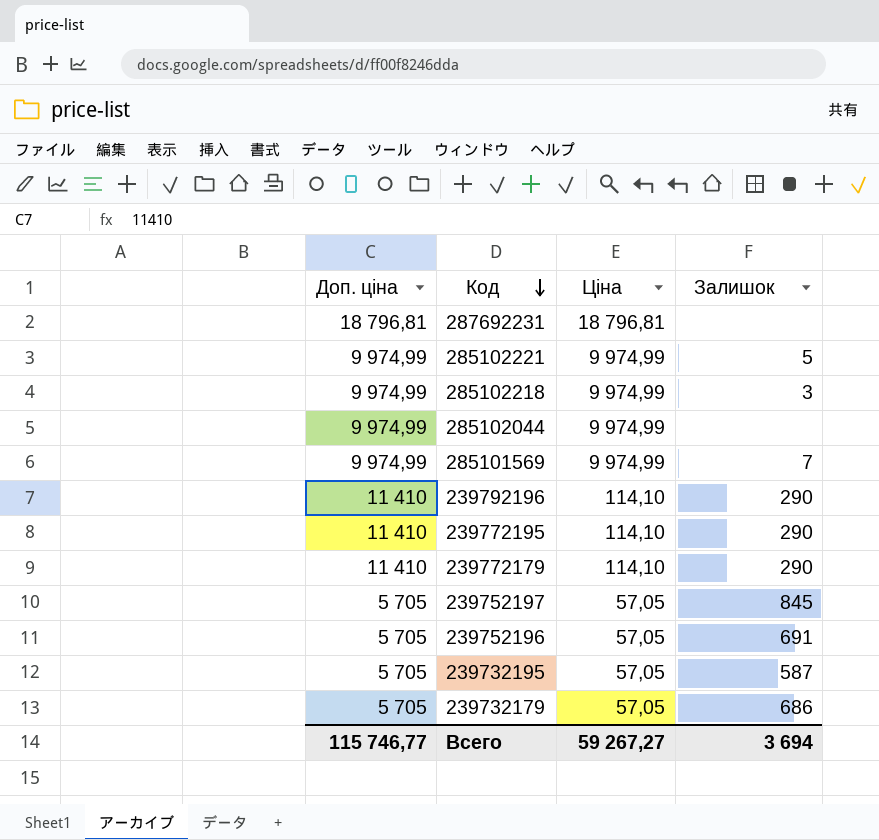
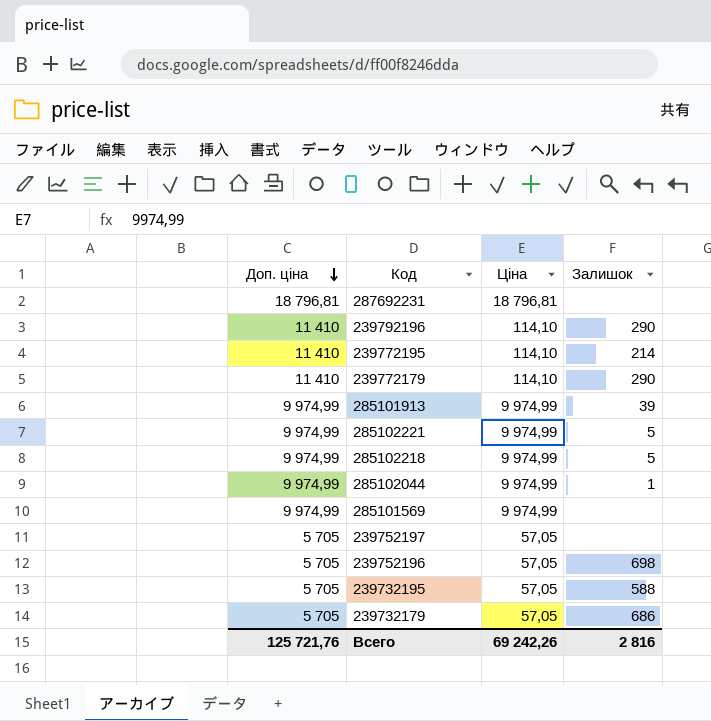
row order: Код descending -> Доп. ціна descending
239772195 | Залишок: 290 -> 214
row 285101913: none -> 9 974,99 | 9 974,99 | 39
285102218 | Залишок: 3 -> 5
285102044 | Залишок: none -> 1
285101569 | Залишок: 7 -> none
239752197 | Залишок: 845 -> none
239752196 | Залишок: 691 -> 698
239732195 | Залишок: 587 -> 588
Всего | Доп. ціна: 115 746,77 -> 125 721,76
Всего | Ціна: 59 267,27 -> 69 242,26
Всего | Залишок: 3 694 -> 2 816

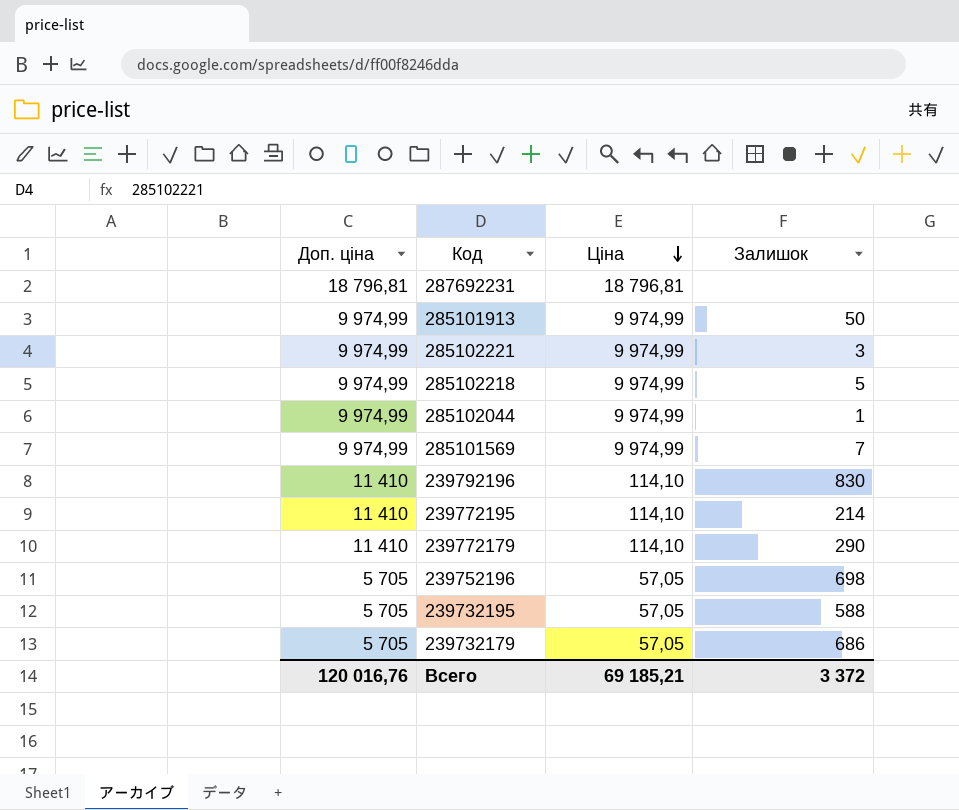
row order: Доп. ціна descending -> Ціна descending
row 239752197: 5 705 | 57,05 | none -> none
285101913 | Залишок: 39 -> 50
285102221 | Залишок: 5 -> 3
285101569 | Залишок: none -> 7
239792196 | Залишок: 290 -> 830
Всего | Доп. ціна: 125 721,76 -> 120 016,76
Всего | Ціна: 69 242,26 -> 69 185,21
Всего | Залишок: 2 816 -> 3 372

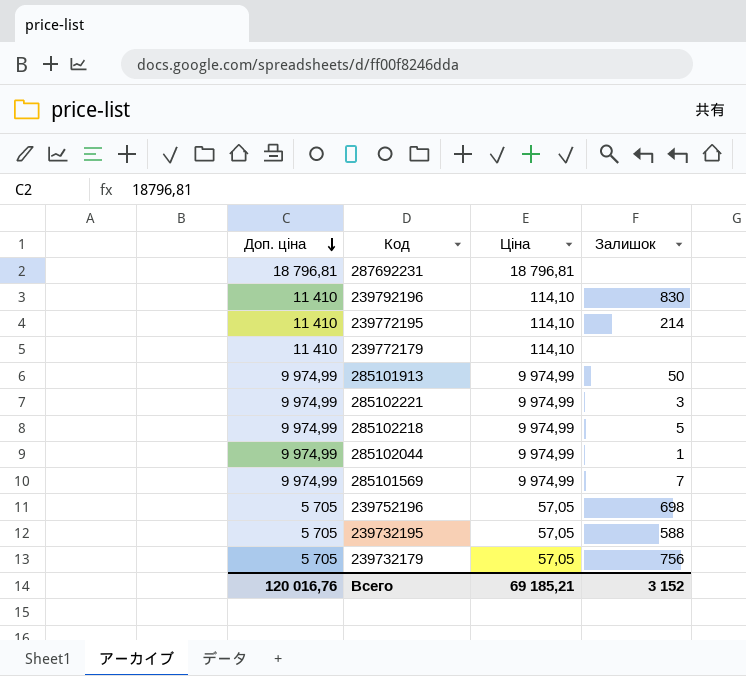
row order: Ціна descending -> Доп. ціна descending
239772179 | Залишок: 290 -> none
239732179 | Залишок: 686 -> 756
Всего | Залишок: 3 372 -> 3 152

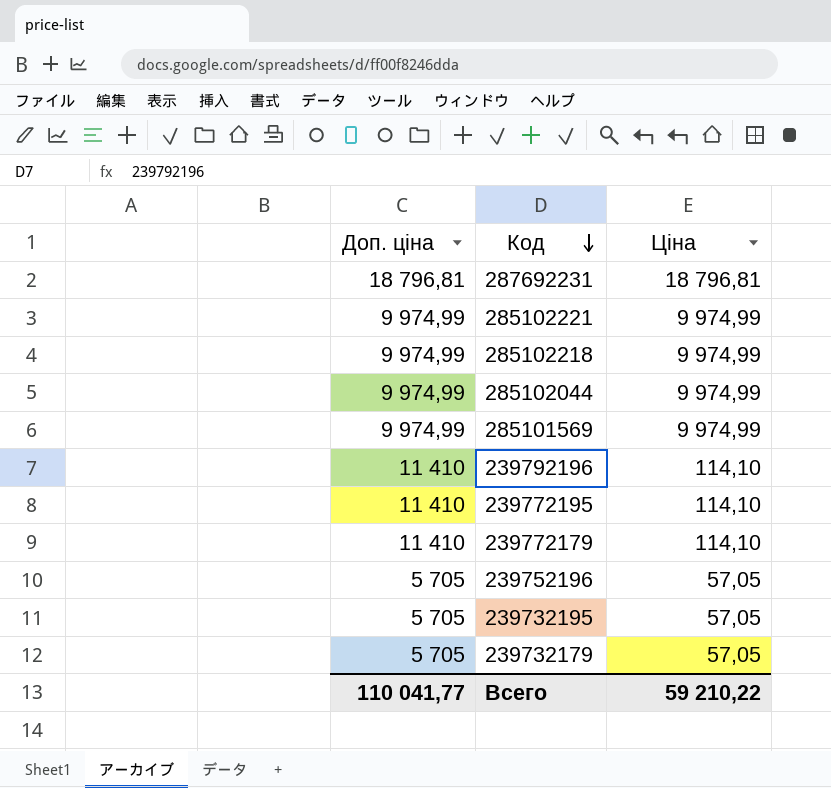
row order: Доп. ціна descending -> Код descending
column Залишок | position: 4 -> none
row 285101913: 9 974,99 | 9 974,99 | 50 -> none
Всего | Доп. ціна: 120 016,76 -> 110 041,77
Всего | Ціна: 69 185,21 -> 59 210,22

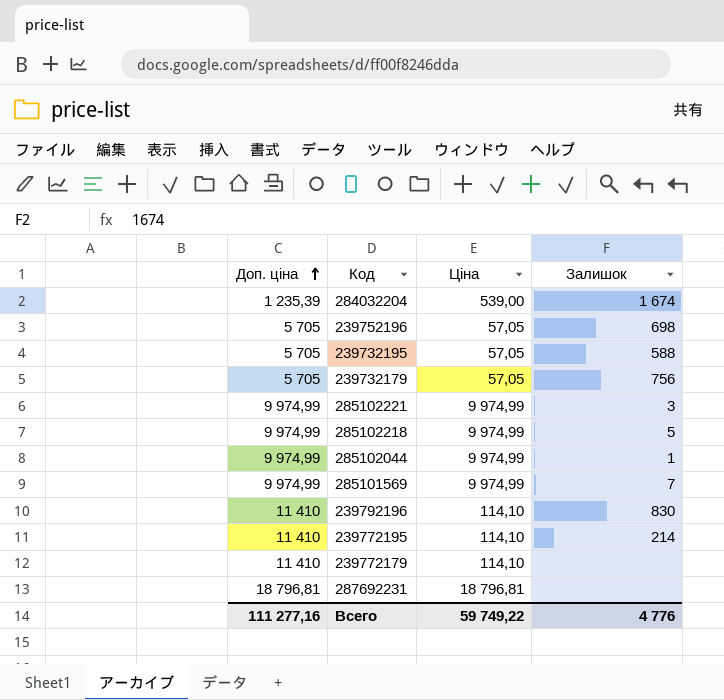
row order: Код descending -> Доп. ціна ascending
column Залишок | position: none -> 4
row 284032204: none -> 1 235,39 | 539,00 | 1 674
Всего | Доп. ціна: 110 041,77 -> 111 277,16
Всего | Ціна: 59 210,22 -> 59 749,22

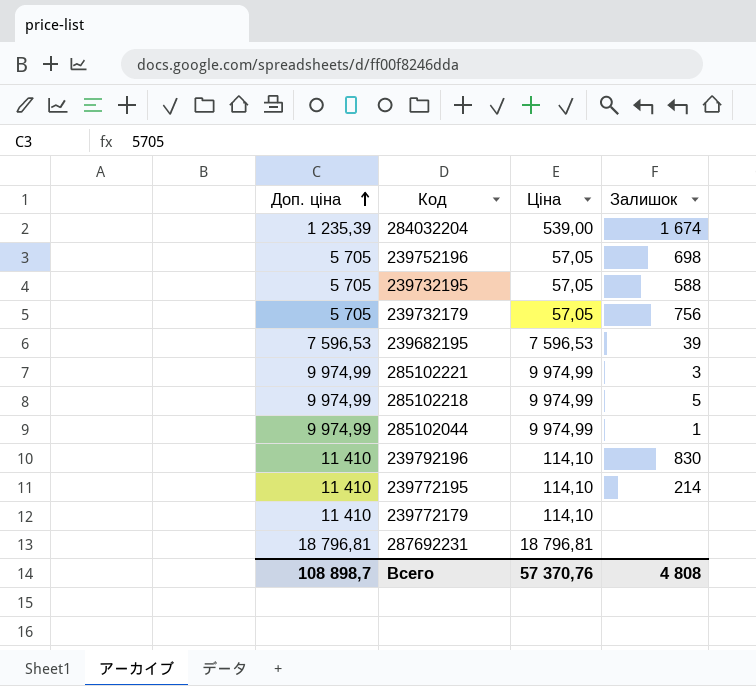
row 285101569: 9 974,99 | 9 974,99 | 7 -> none
row 239682195: none -> 7 596,53 | 7 596,53 | 39
Всего | Доп. ціна: 111 277,16 -> 108 898,7
Всего | Ціна: 59 749,22 -> 57 370,76
Всего | Залишок: 4 776 -> 4 808

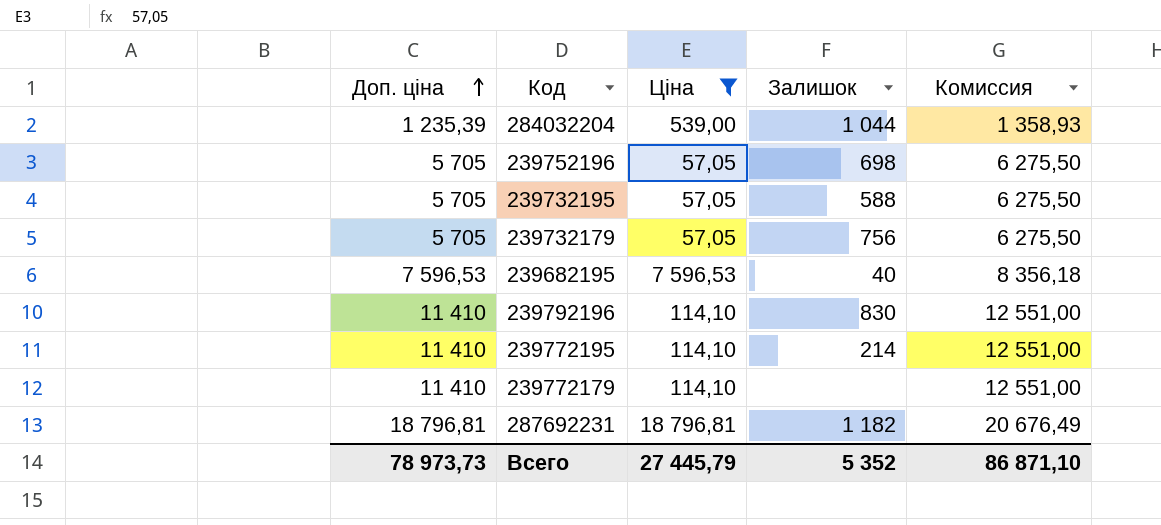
filter: none -> Ціна != 9 974,99
column Комиссия | formula: none -> [Доп. ціна] * 1,1
284032204 | Залишок: 1 674 -> 1 044
239682195 | Залишок: 39 -> 40
287692231 | Залишок: none -> 1 182
Всего | Доп. ціна: 108 898,7 -> 78 973,73
Всего | Ціна: 57 370,76 -> 27 445,79
Всего | Залишок: 4 808 -> 5 352

